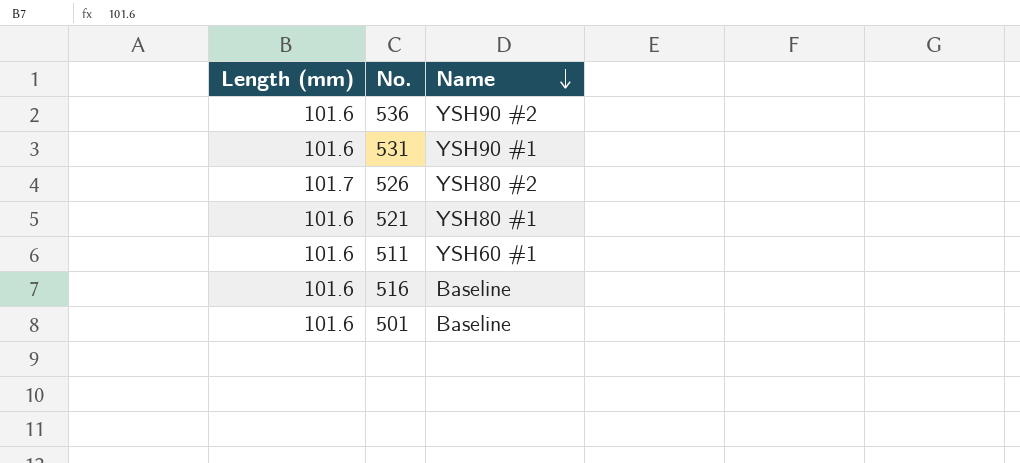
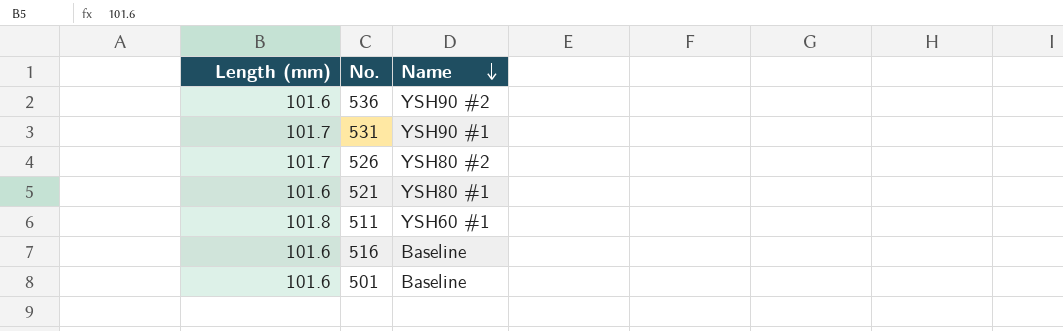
531 | Length (mm): 101.6 -> 101.7
511 | Length (mm): 101.6 -> 101.8

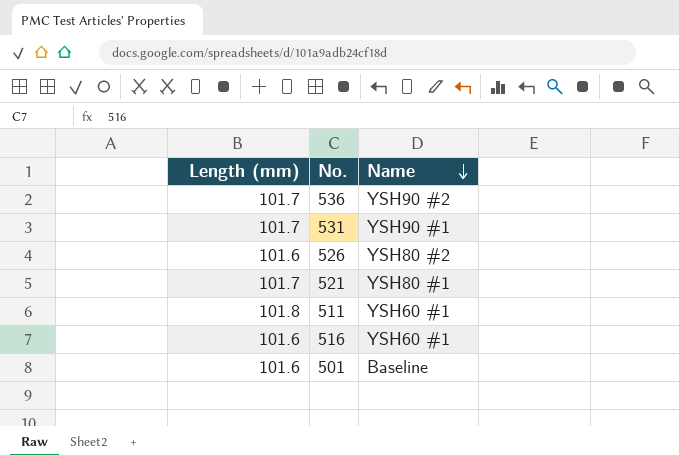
536 | Length (mm): 101.6 -> 101.7
526 | Length (mm): 101.7 -> 101.6
521 | Length (mm): 101.6 -> 101.7
516 | Name: Baseline -> YSH60 #1

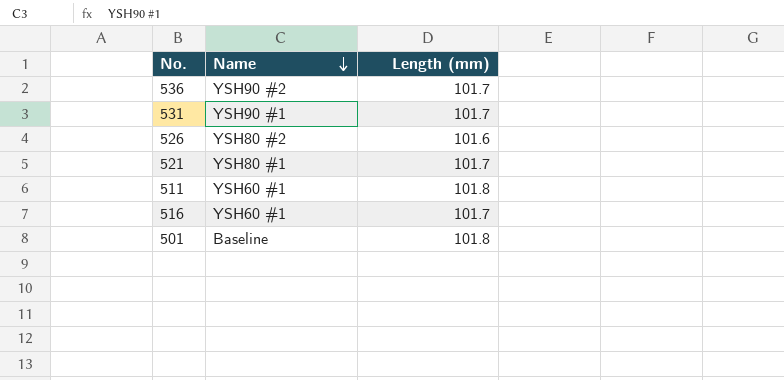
column Length (mm) | position: 1 -> 3
516 | Length (mm): 101.6 -> 101.7
501 | Length (mm): 101.6 -> 101.8

